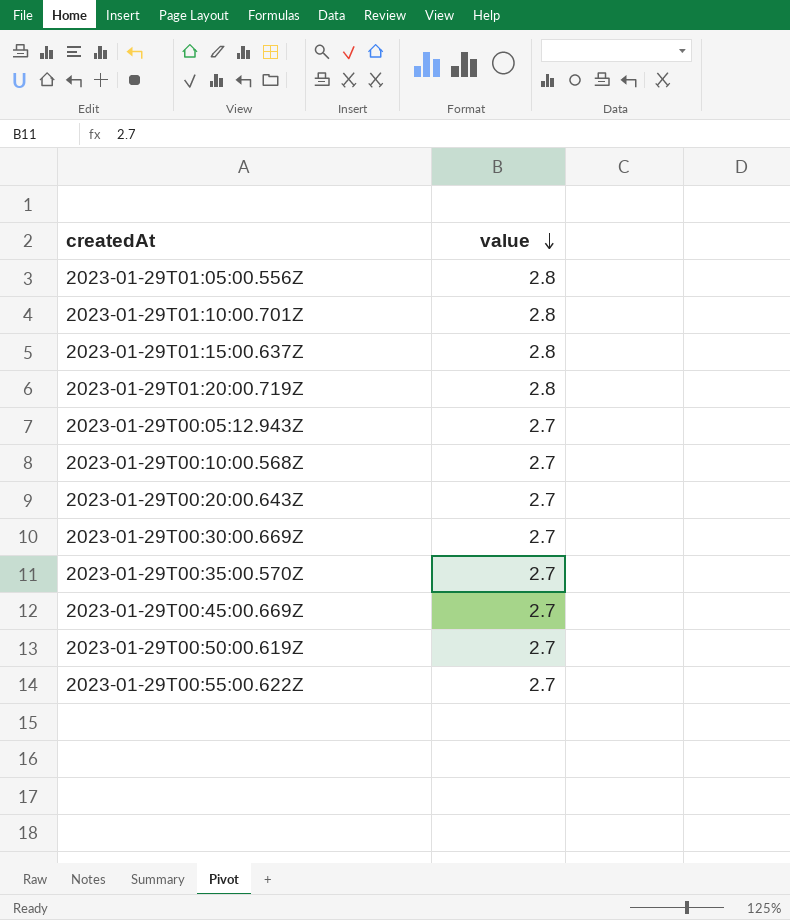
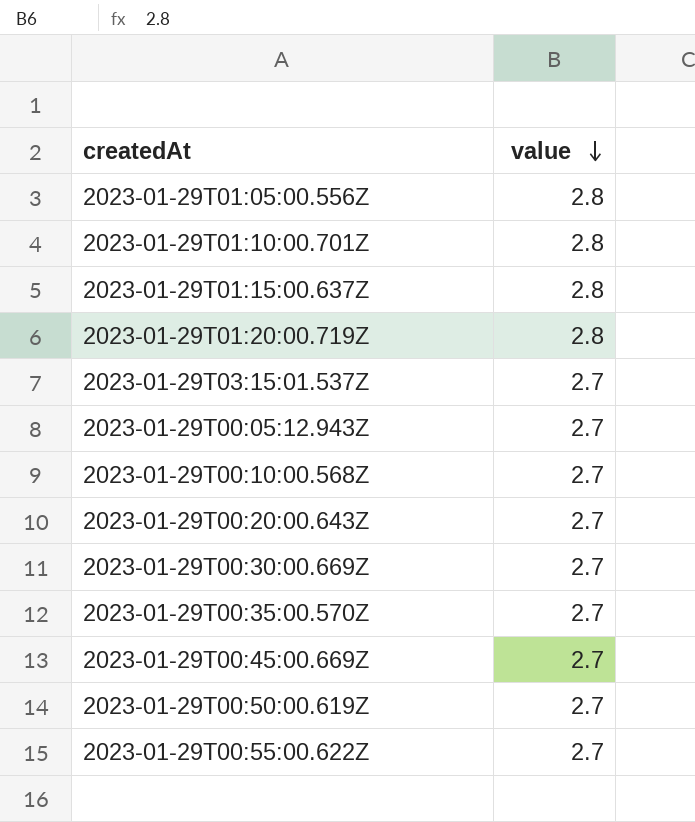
row 2023-01-29T03:15:01.537Z: none -> 2.7

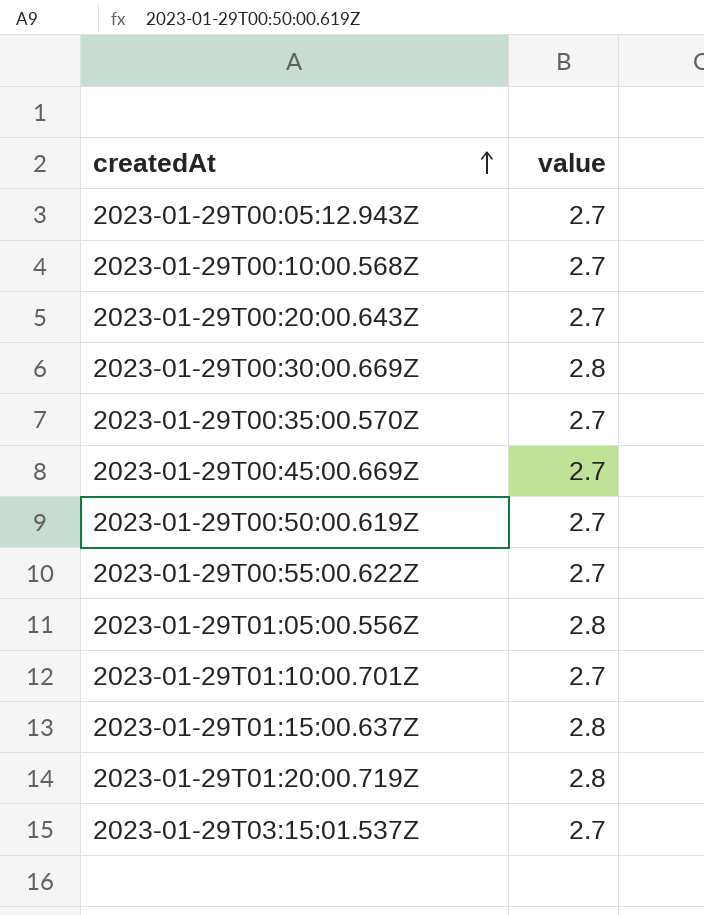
row order: value descending -> createdAt ascending
2023-01-29T00:30:00.669Z | value: 2.7 -> 2.8
2023-01-29T01:10:00.701Z | value: 2.8 -> 2.7

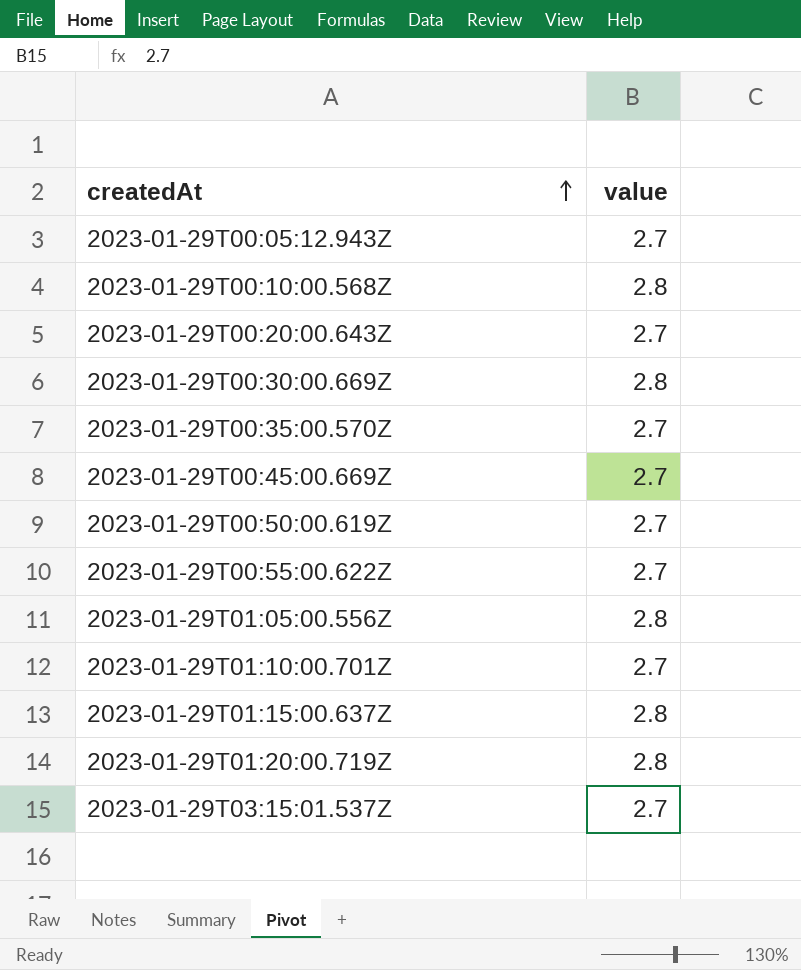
2023-01-29T00:10:00.568Z | value: 2.7 -> 2.8

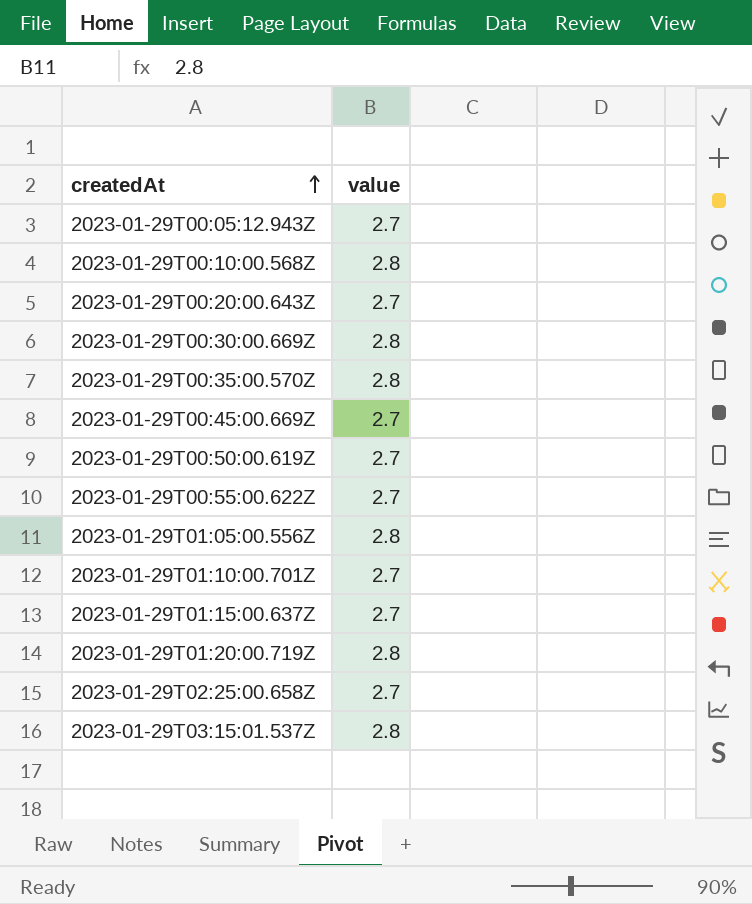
2023-01-29T00:35:00.570Z | value: 2.7 -> 2.8
2023-01-29T01:15:00.637Z | value: 2.8 -> 2.7
row 2023-01-29T02:25:00.658Z: none -> 2.7
2023-01-29T03:15:01.537Z | value: 2.7 -> 2.8

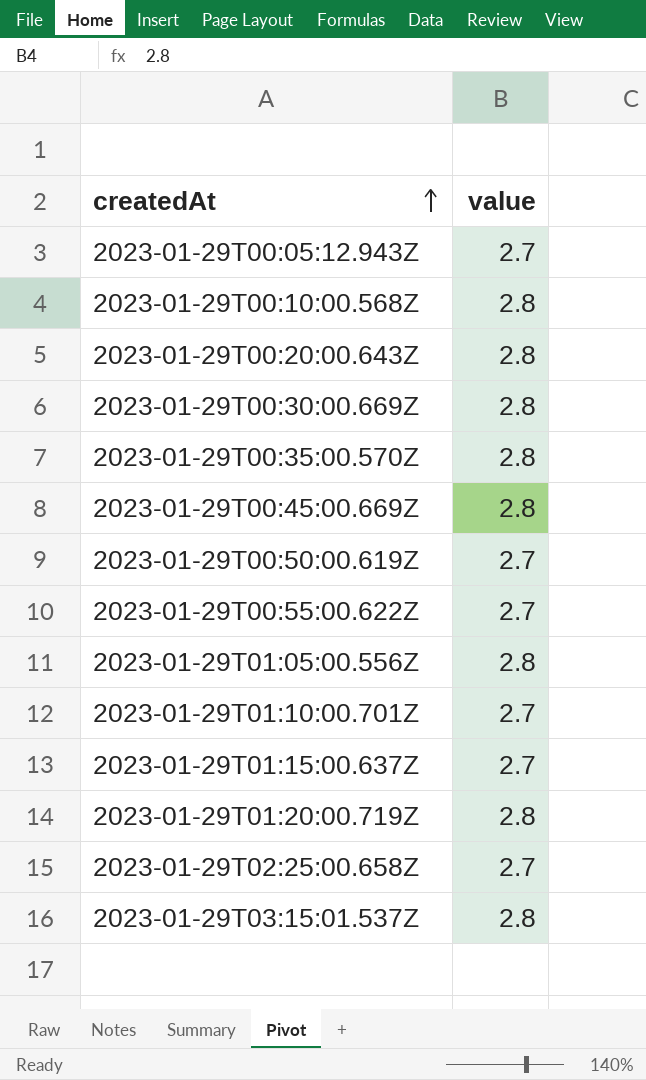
2023-01-29T00:20:00.643Z | value: 2.7 -> 2.8
2023-01-29T00:45:00.669Z | value: 2.7 -> 2.8

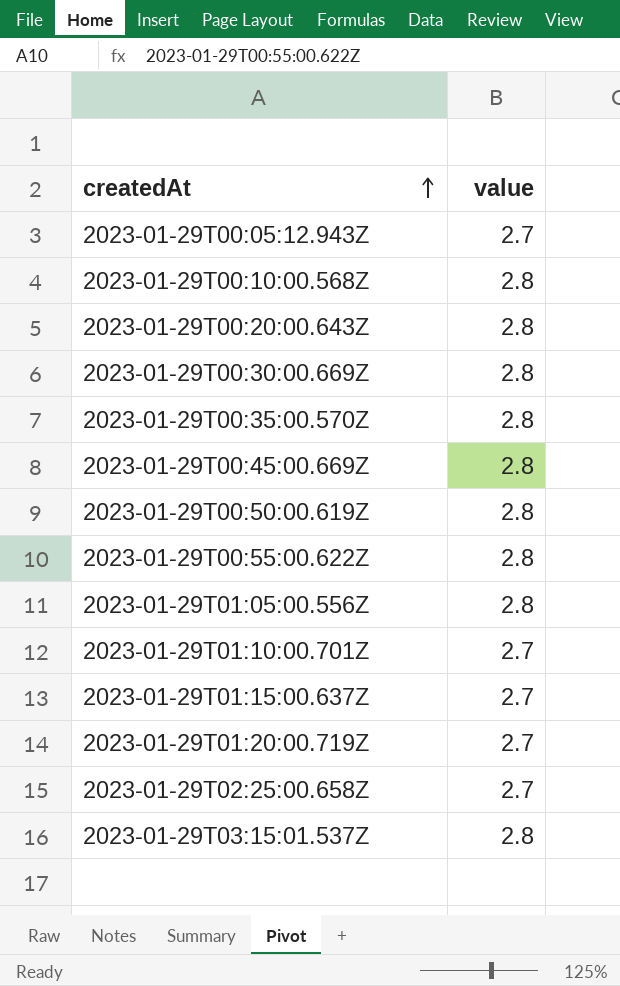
2023-01-29T00:50:00.619Z | value: 2.7 -> 2.8
2023-01-29T00:55:00.622Z | value: 2.7 -> 2.8
2023-01-29T01:20:00.719Z | value: 2.8 -> 2.7

